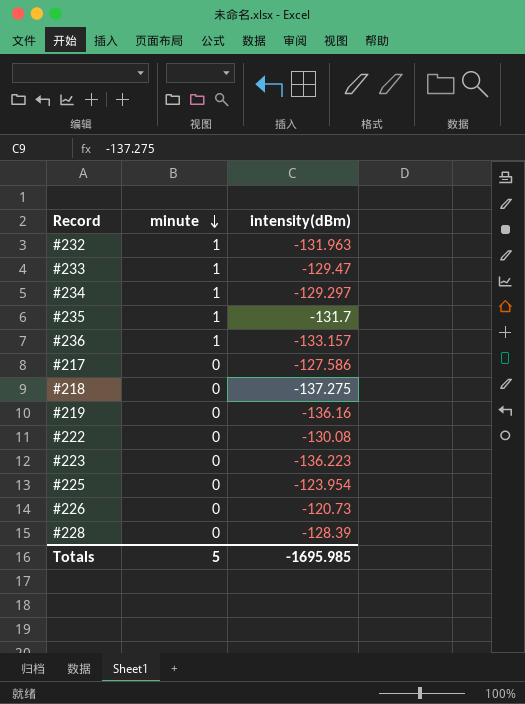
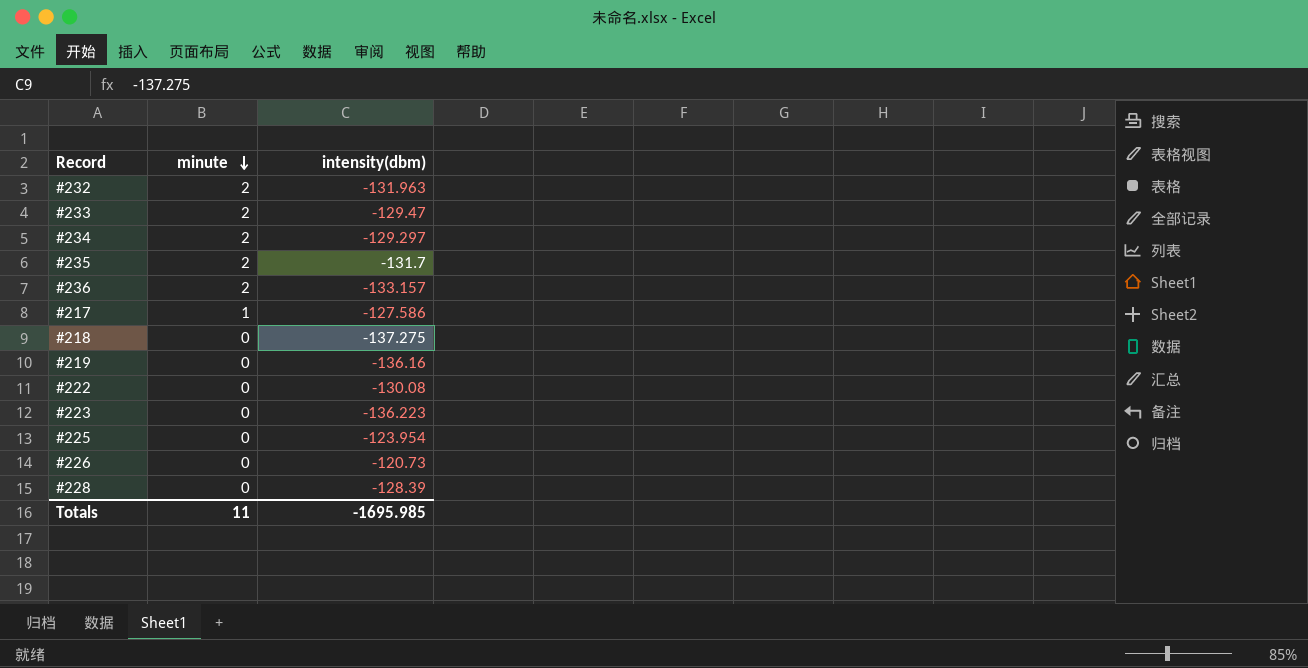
column name: intensity(dBm) -> intensity(dbm)
#232 | minute: 1 -> 2
#233 | minute: 1 -> 2
#234 | minute: 1 -> 2
#235 | minute: 1 -> 2
#236 | minute: 1 -> 2
#217 | minute: 0 -> 1
Totals | minute: 5 -> 11

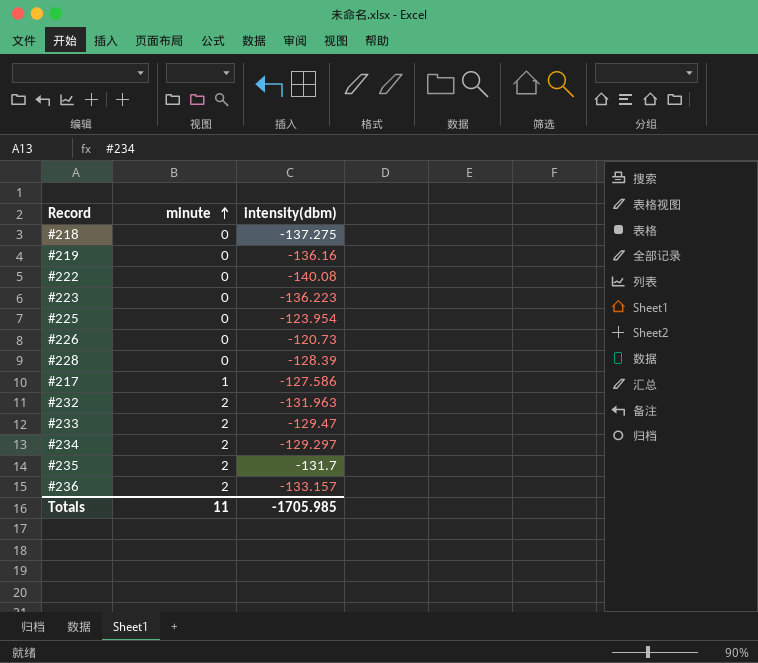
row order: minute descending -> minute ascending
#222 | intensity(dbm): -130.08 -> -140.08
Totals | intensity(dbm): -1695.985 -> -1705.985

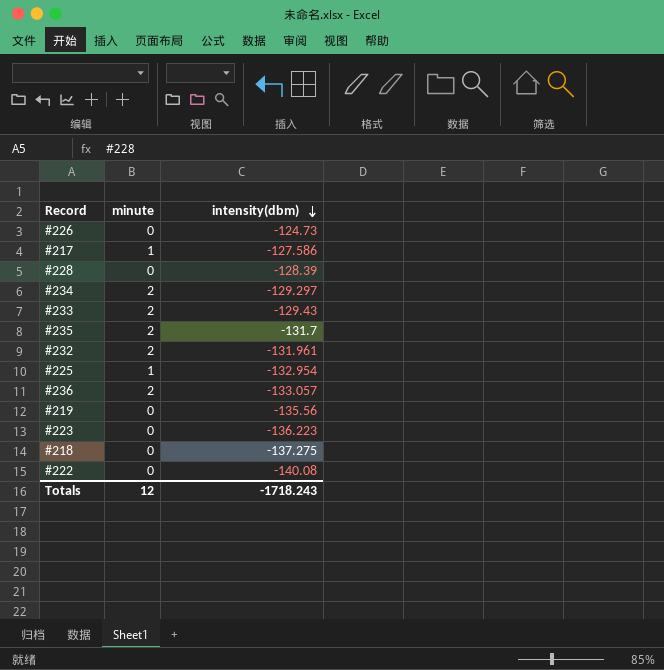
row order: minute ascending -> intensity(dbm) descending
#226 | intensity(dbm): -120.73 -> -124.73
#233 | intensity(dbm): -129.47 -> -129.43
#232 | intensity(dbm): -131.963 -> -131.961
#225 | minute: 0 -> 1
#225 | intensity(dbm): -123.954 -> -132.954
#236 | intensity(dbm): -133.157 -> -133.057
#219 | intensity(dbm): -136.16 -> -135.56
Totals | minute: 11 -> 12
Totals | intensity(dbm): -1705.985 -> -1718.243

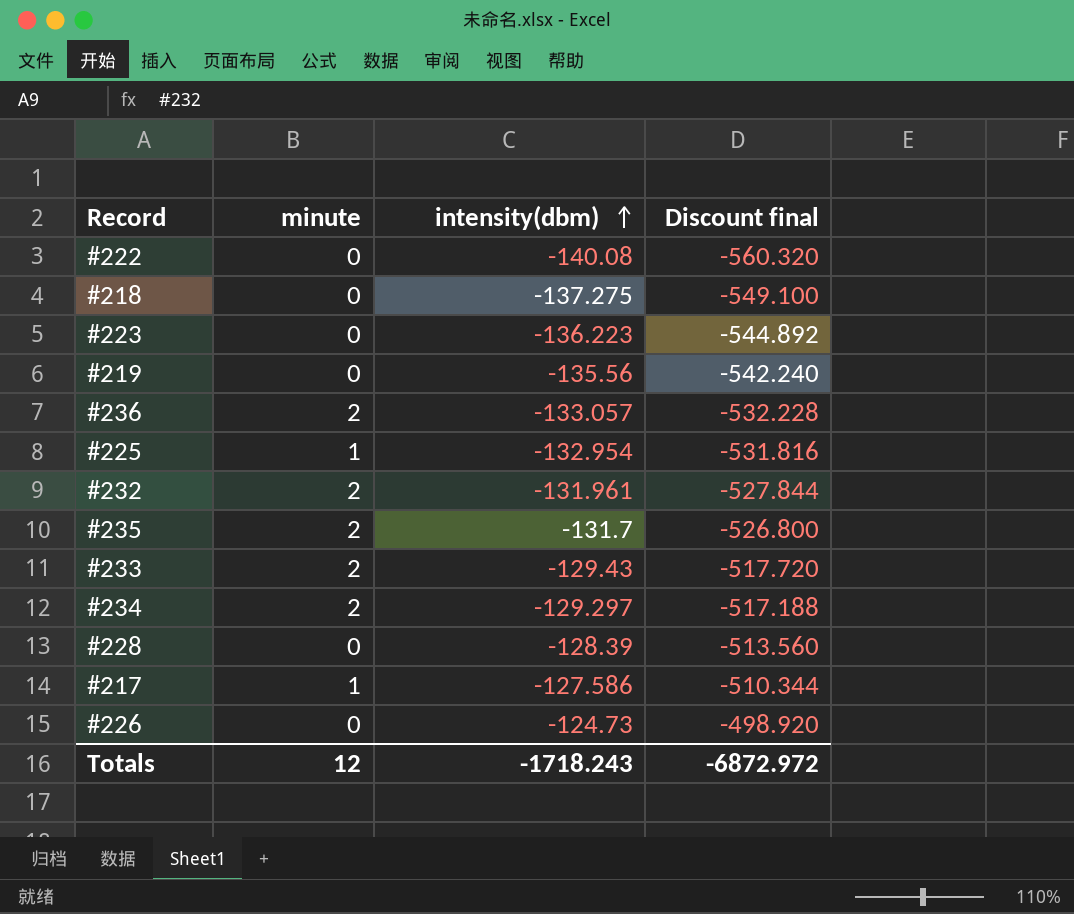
row order: intensity(dbm) descending -> intensity(dbm) ascending
column Discount final | formula: none -> [intensity(dbm)] * 4

